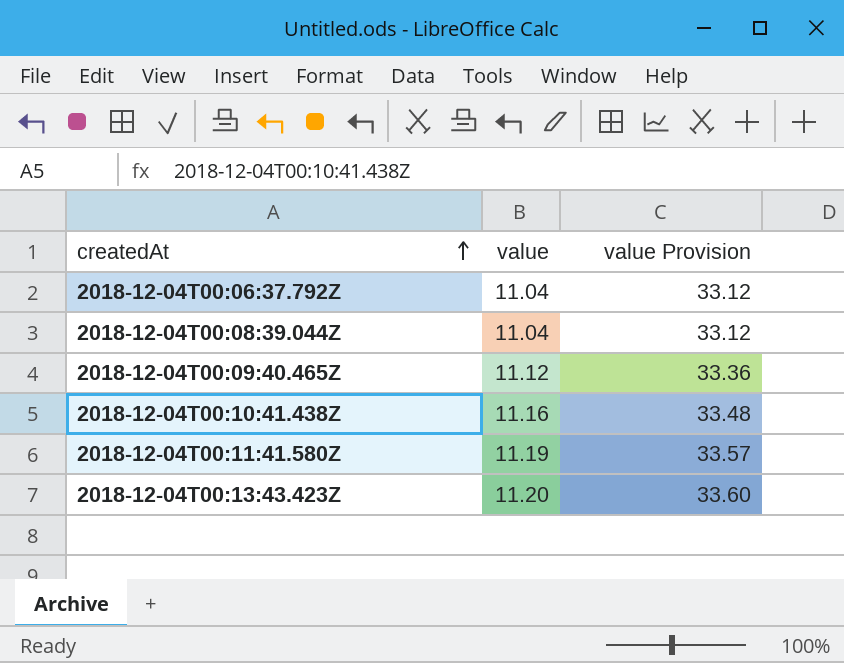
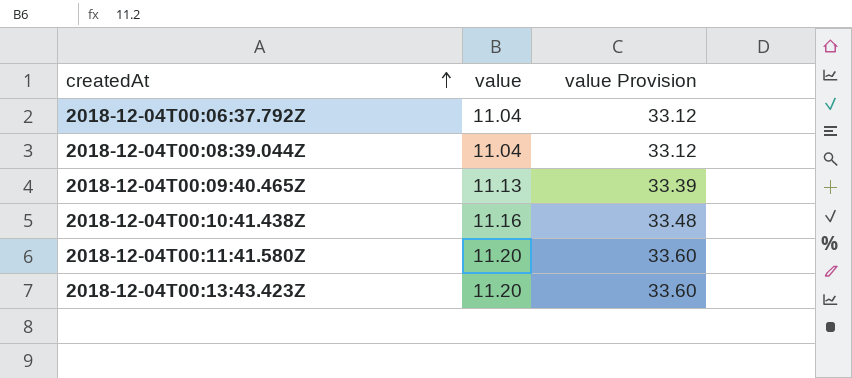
2018-12-04T00:09:40.465Z | value: 11.12 -> 11.13
2018-12-04T00:09:40.465Z | value Provision: 33.36 -> 33.39
2018-12-04T00:11:41.580Z | value: 11.19 -> 11.20
2018-12-04T00:11:41.580Z | value Provision: 33.57 -> 33.60

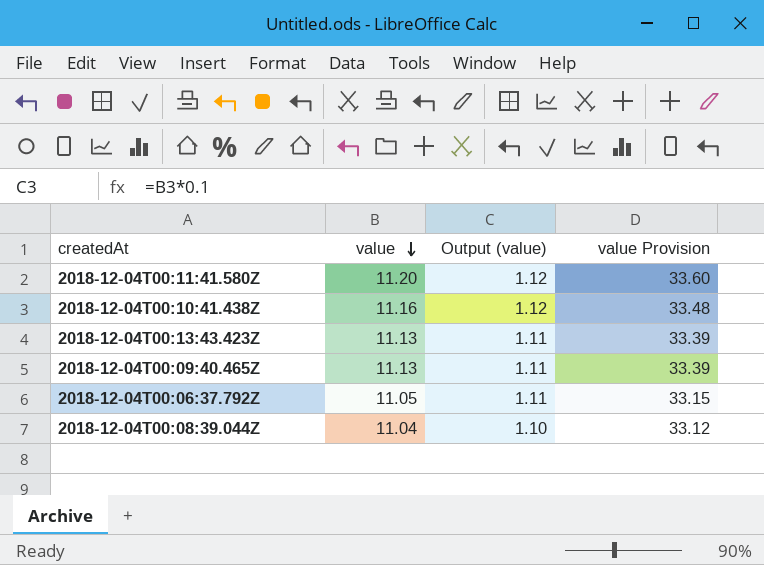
row order: createdAt ascending -> value descending
column Output (value) | formula: none -> [value] * 0.1
2018-12-04T00:13:43.423Z | value: 11.20 -> 11.13
2018-12-04T00:13:43.423Z | value Provision: 33.60 -> 33.39
2018-12-04T00:06:37.792Z | value: 11.04 -> 11.05
2018-12-04T00:06:37.792Z | value Provision: 33.12 -> 33.15

